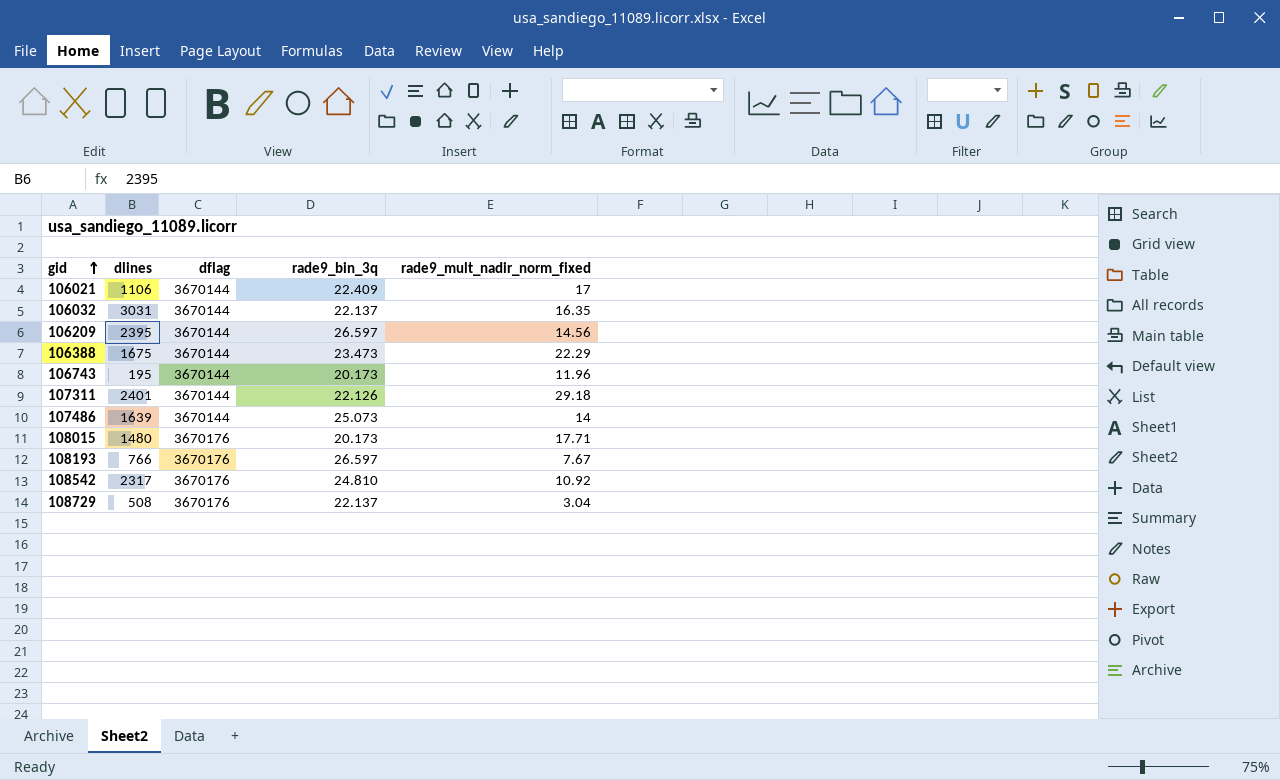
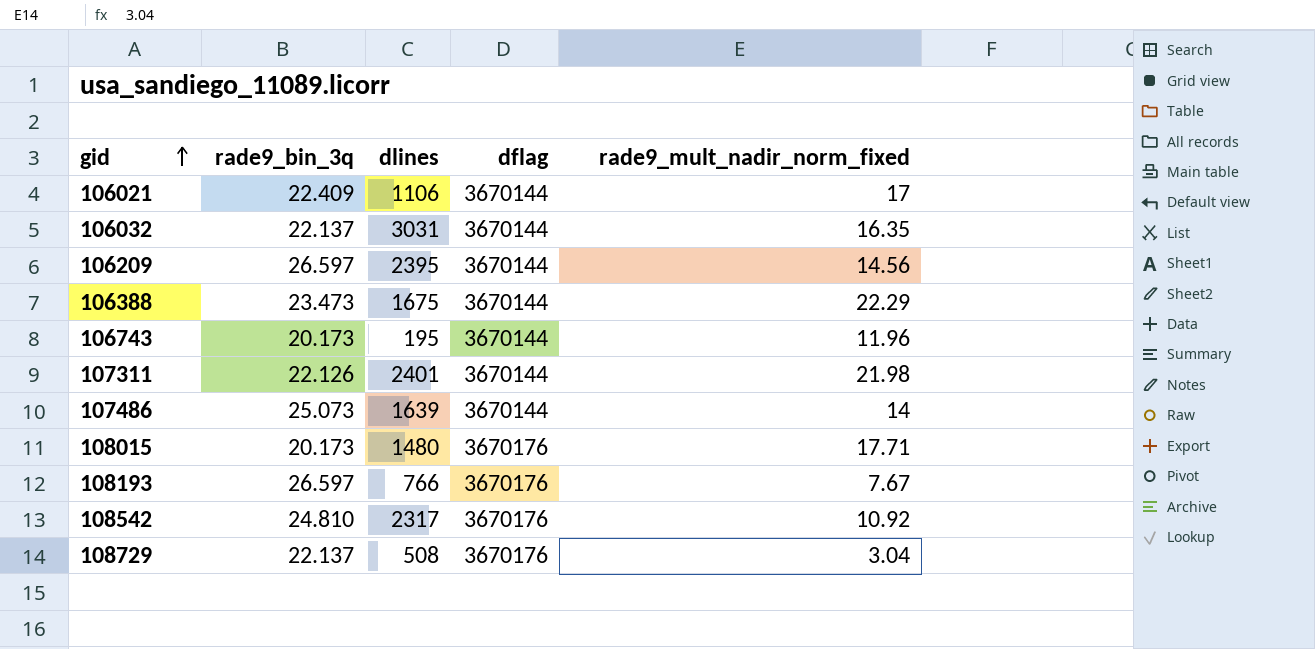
column rade9_bin_3q | position: 4 -> 2
107311 | rade9_mult_nadir_norm_fixed: 29.18 -> 21.98

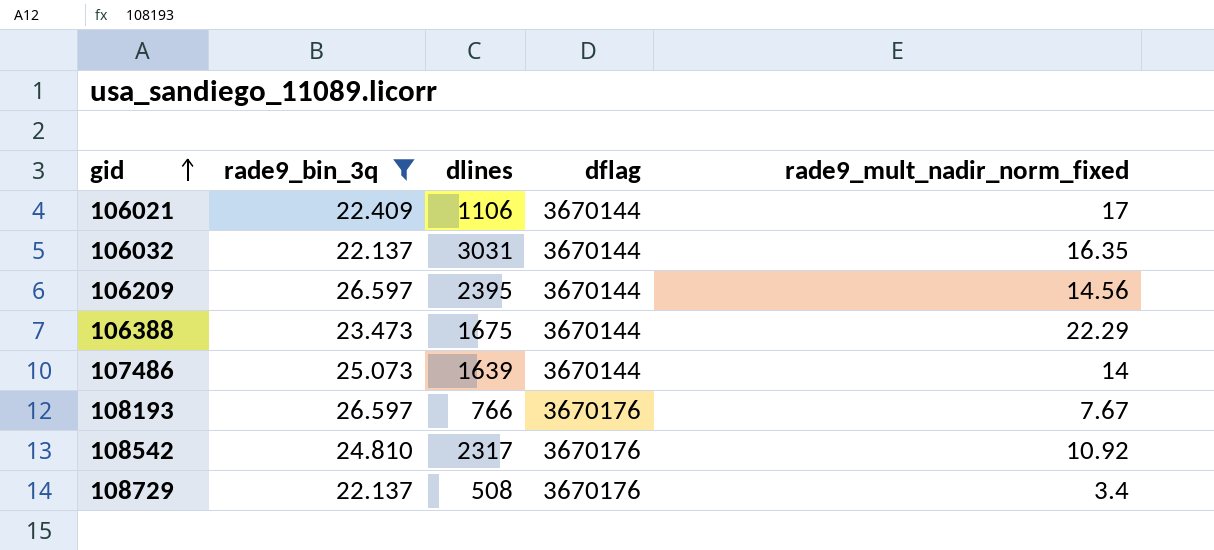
filter: none -> rade9_bin_3q >= 22.137
108729 | rade9_mult_nadir_norm_fixed: 3.04 -> 3.4

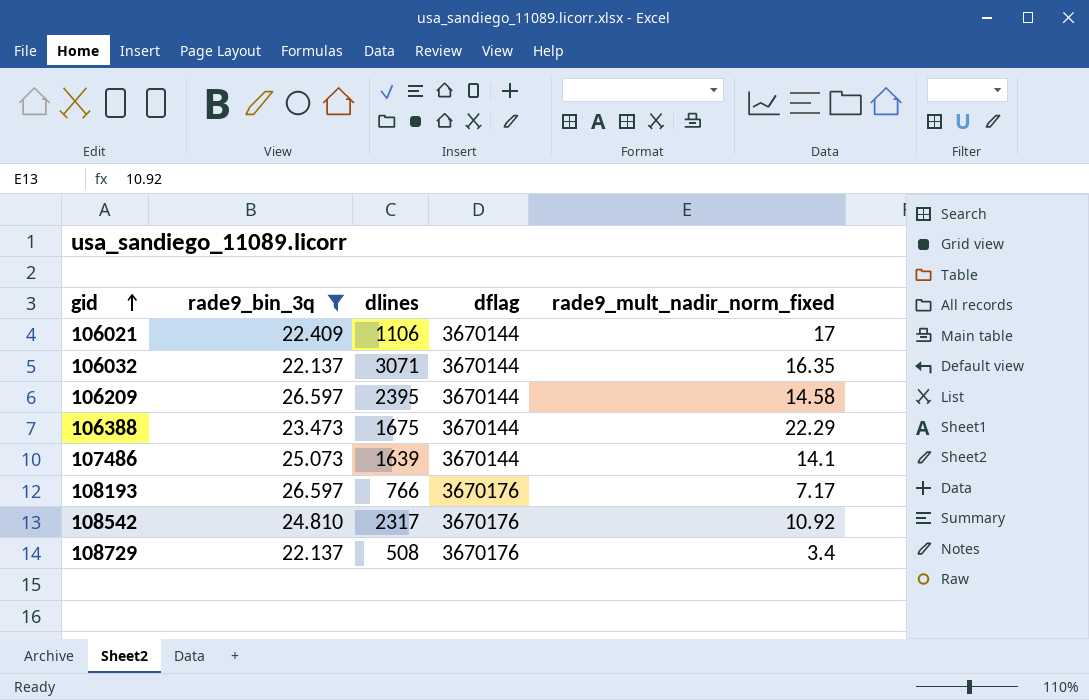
106032 | dlines: 3031 -> 3071
106209 | rade9_mult_nadir_norm_fixed: 14.56 -> 14.58
107486 | rade9_mult_nadir_norm_fixed: 14 -> 14.1
108193 | rade9_mult_nadir_norm_fixed: 7.67 -> 7.17

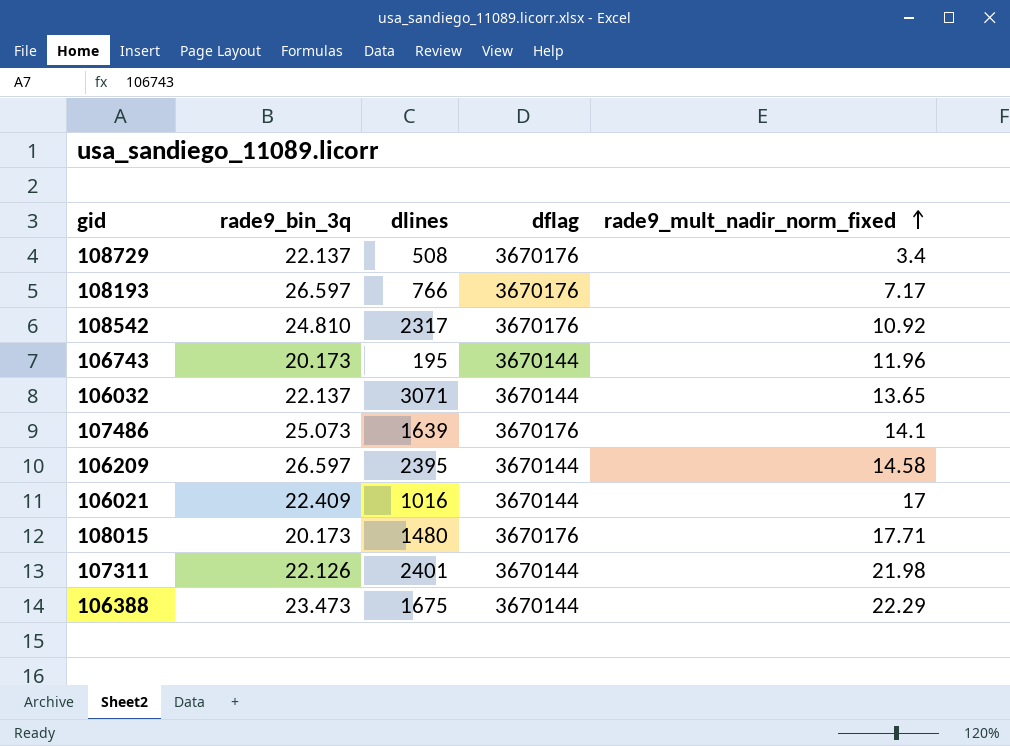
filter: rade9_bin_3q >= 22.137 -> none
row order: gid ascending -> rade9_mult_nadir_norm_fixed ascending
106032 | rade9_mult_nadir_norm_fixed: 16.35 -> 13.65
107486 | dflag: 3670144 -> 3670176
106021 | dlines: 1106 -> 1016

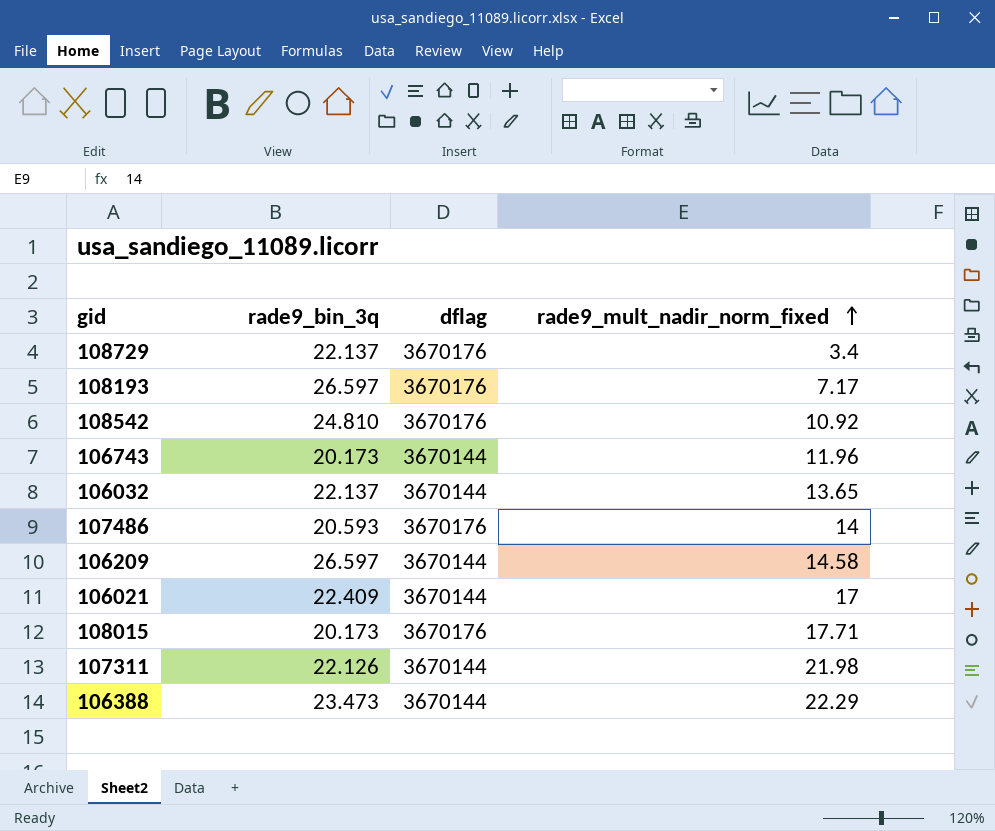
column dlines | position: 3 -> none
107486 | rade9_bin_3q: 25.073 -> 20.593
107486 | rade9_mult_nadir_norm_fixed: 14.1 -> 14

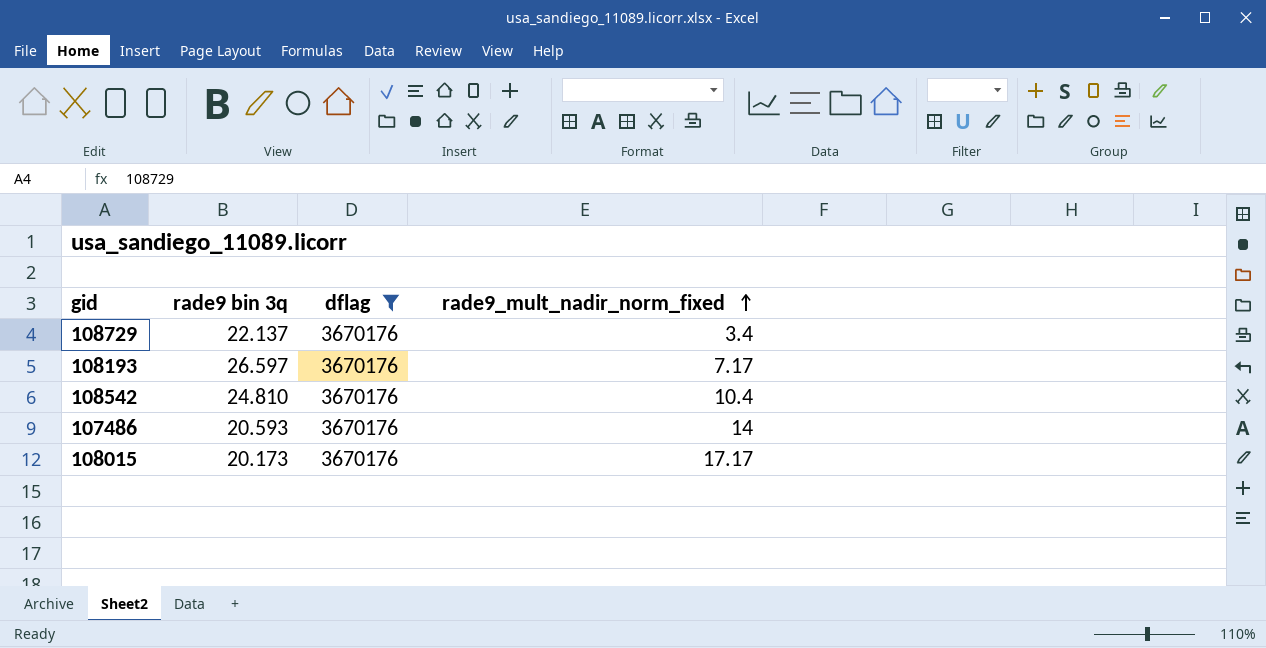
filter: none -> dflag = 3670176
column name: rade9_bin_3q -> rade9 bin 3q
108542 | rade9_mult_nadir_norm_fixed: 10.92 -> 10.4
108015 | rade9_mult_nadir_norm_fixed: 17.71 -> 17.17

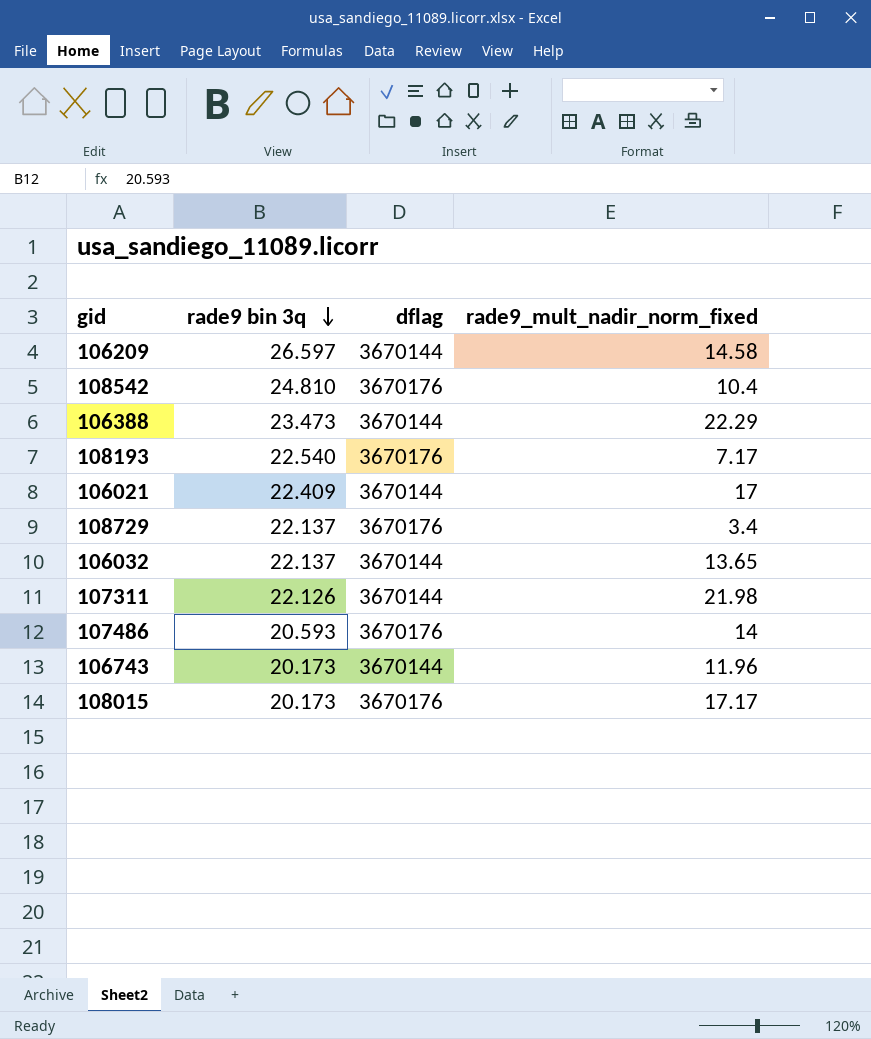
filter: dflag = 3670176 -> none
row order: rade9_mult_nadir_norm_fixed ascending -> rade9 bin 3q descending
108193 | rade9 bin 3q: 26.597 -> 22.540

